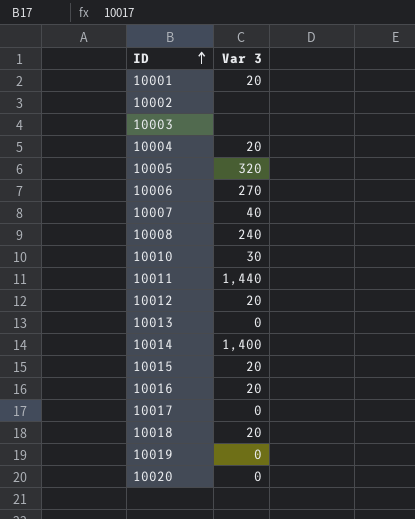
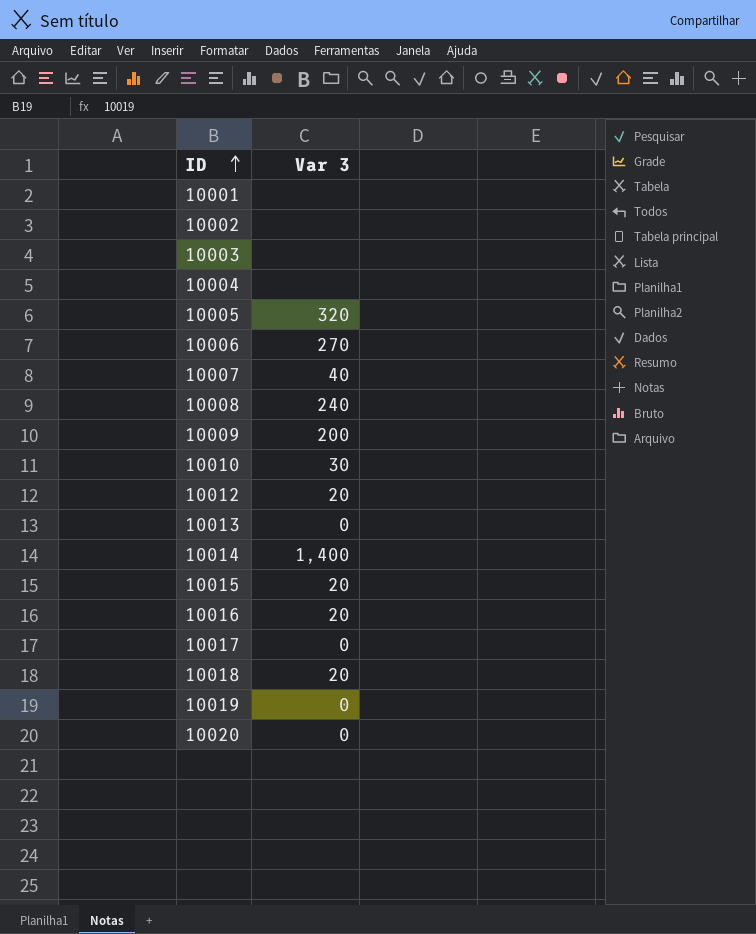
row 10011: 1,440 -> none
10001 | Var 3: 20 -> none
10004 | Var 3: 20 -> none
row 10009: none -> 200

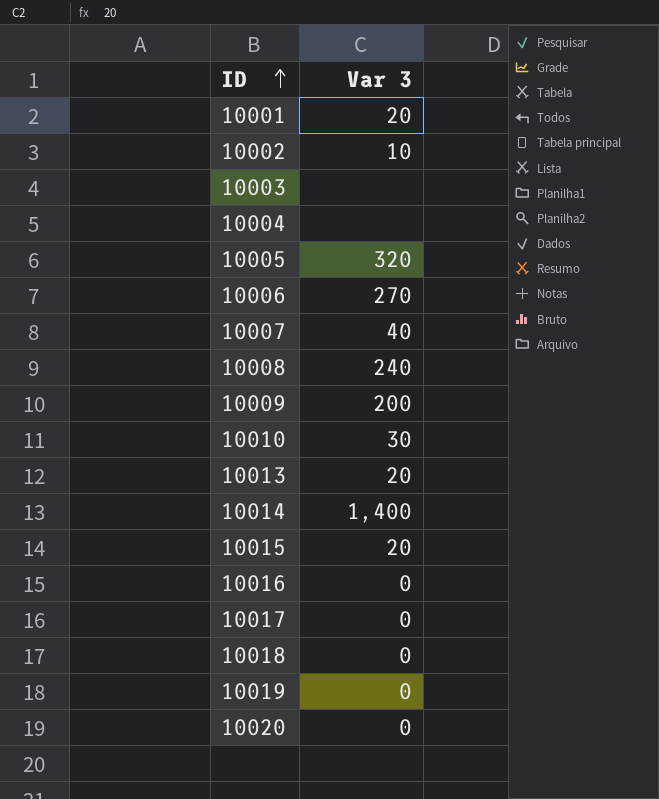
row 10012: 20 -> none
10001 | Var 3: none -> 20
10002 | Var 3: none -> 10
10013 | Var 3: 0 -> 20
10016 | Var 3: 20 -> 0
10018 | Var 3: 20 -> 0

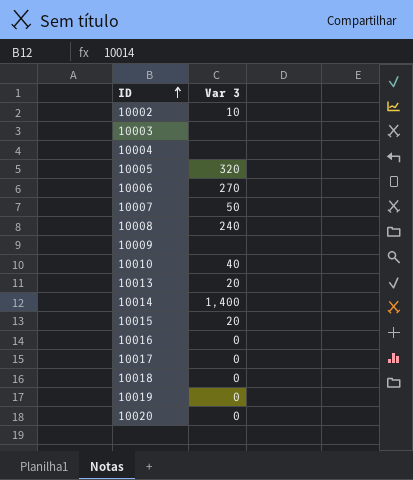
row 10001: 20 -> none
10007 | Var 3: 40 -> 50
10009 | Var 3: 200 -> none
10010 | Var 3: 30 -> 40

